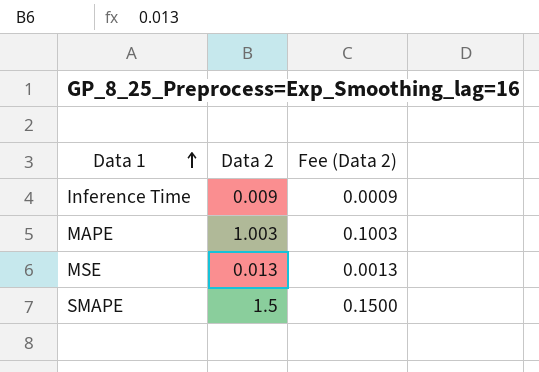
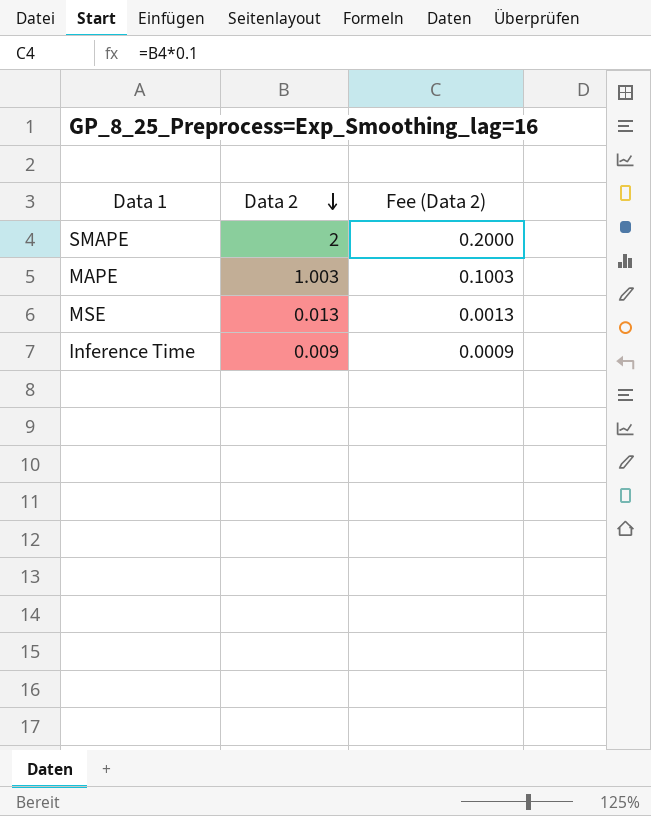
row order: Data 1 ascending -> Data 2 descending
SMAPE | Data 2: 1.5 -> 2
SMAPE | Fee (Data 2): 0.1500 -> 0.2000

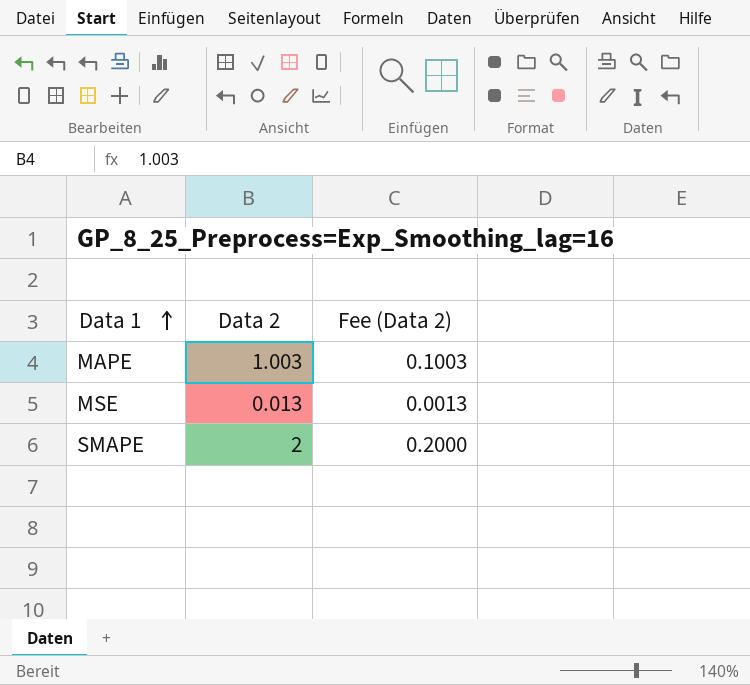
row order: Data 2 descending -> Data 1 ascending
row Inference Time: 0.009 | 0.0009 -> none

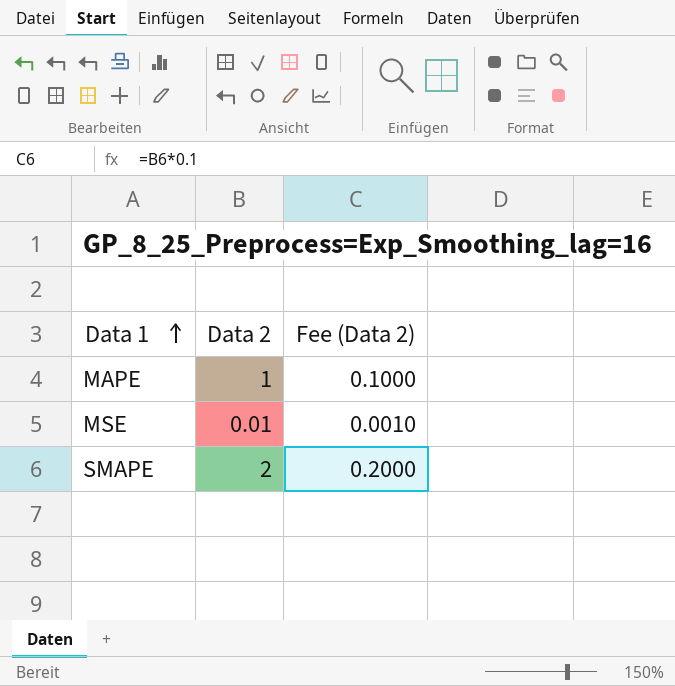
MAPE | Data 2: 1.003 -> 1
MAPE | Fee (Data 2): 0.1003 -> 0.1000
MSE | Data 2: 0.013 -> 0.01
MSE | Fee (Data 2): 0.0013 -> 0.0010

